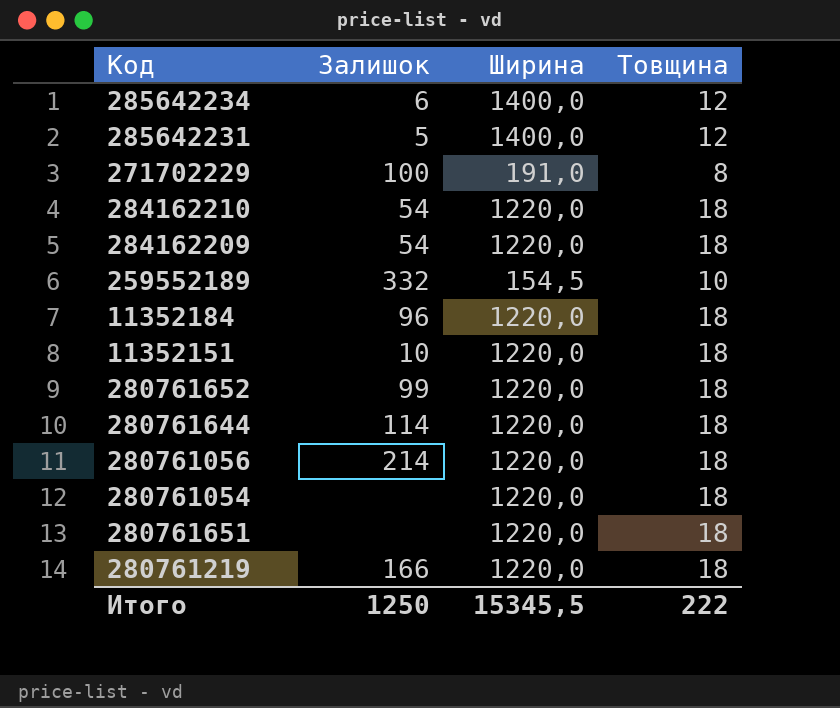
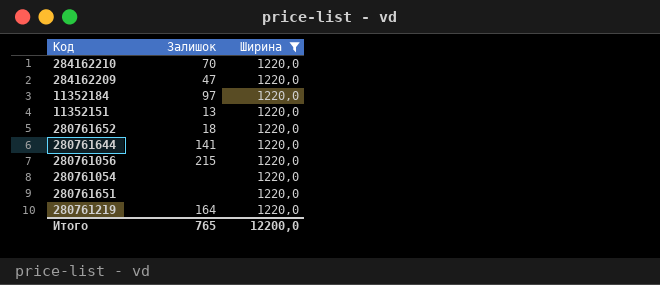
filter: none -> Ширина = 1220,0
column Товщина | position: 4 -> none
284162210 | Залишок: 54 -> 70
284162209 | Залишок: 54 -> 47
11352184 | Залишок: 96 -> 97
11352151 | Залишок: 10 -> 13
280761652 | Залишок: 99 -> 18
280761644 | Залишок: 114 -> 141
280761056 | Залишок: 214 -> 215
280761219 | Залишок: 166 -> 164
Итого | Залишок: 1250 -> 765
Итого | Ширина: 15345,5 -> 12200,0

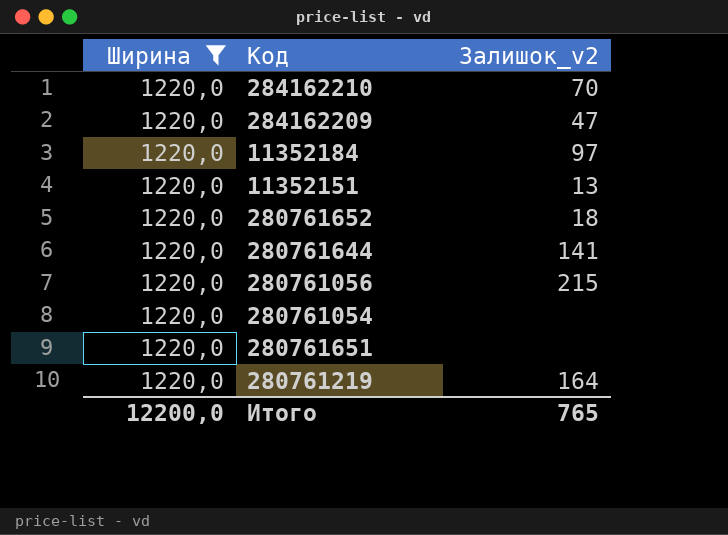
column Ширина | position: 3 -> 1
column name: Залишок -> Залишок_v2

